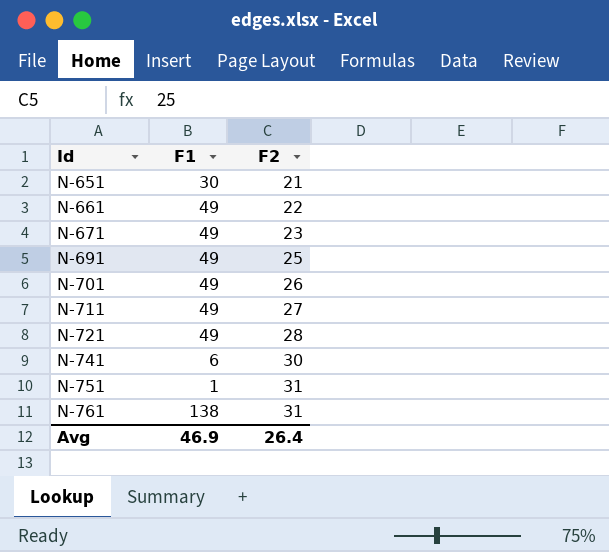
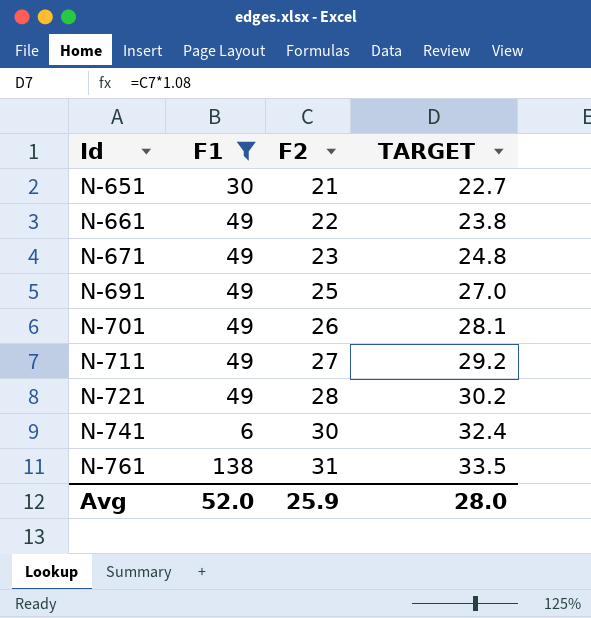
filter: none -> F1 != 1
column TARGET | formula: none -> [F2] * 1.08
Avg | F1: 46.9 -> 52.0
Avg | F2: 26.4 -> 25.9

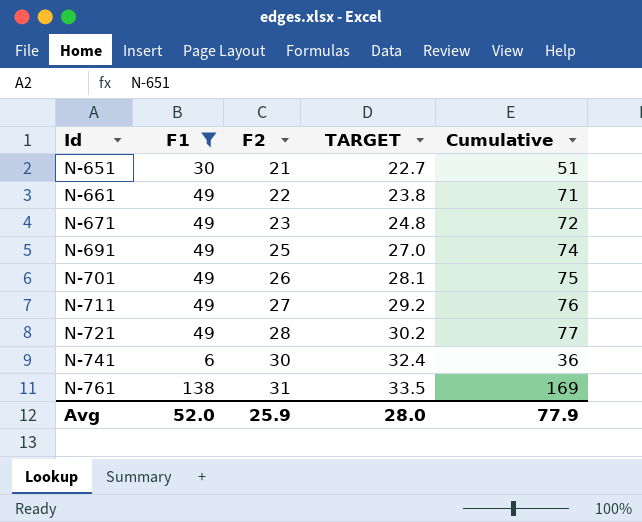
column Cumulative | formula: none -> [F1] + [F2]

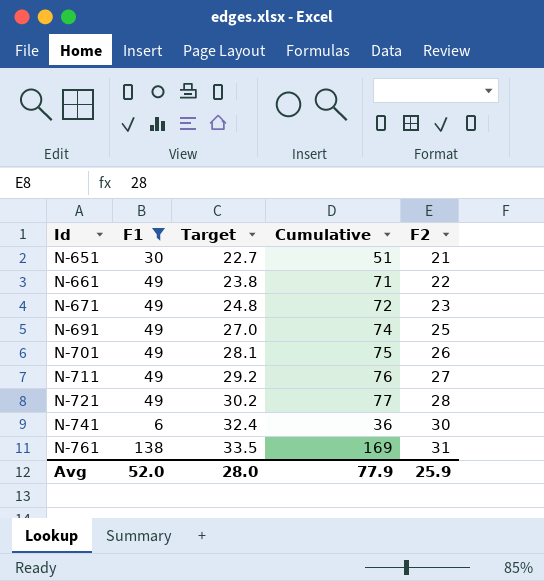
column name: TARGET -> Target
column F2 | position: 3 -> 5

